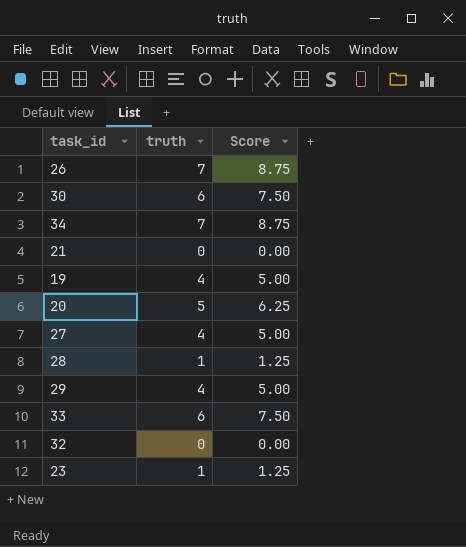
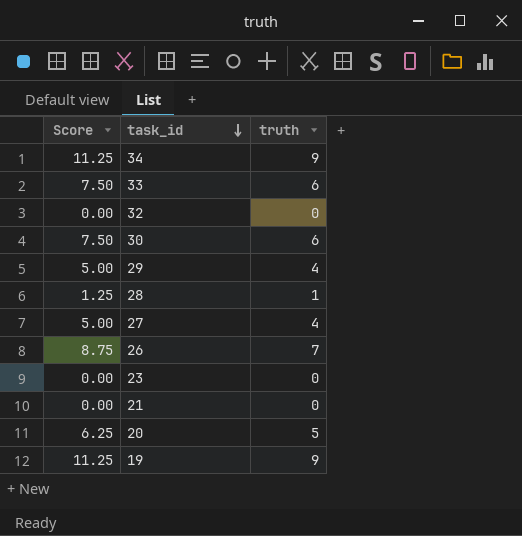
row order: none -> task_id descending
column Score | position: 3 -> 1
34 | Score: 8.75 -> 11.25
34 | truth: 7 -> 9
23 | Score: 1.25 -> 0.00
23 | truth: 1 -> 0
19 | Score: 5.00 -> 11.25
19 | truth: 4 -> 9

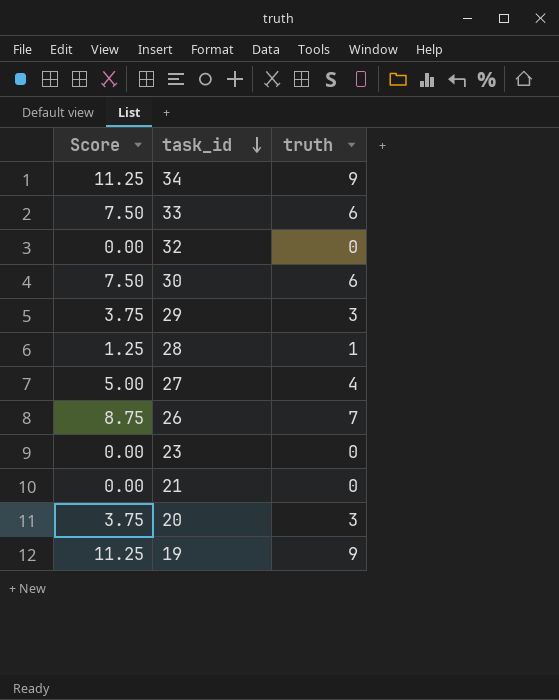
29 | Score: 5.00 -> 3.75
29 | truth: 4 -> 3
20 | Score: 6.25 -> 3.75
20 | truth: 5 -> 3

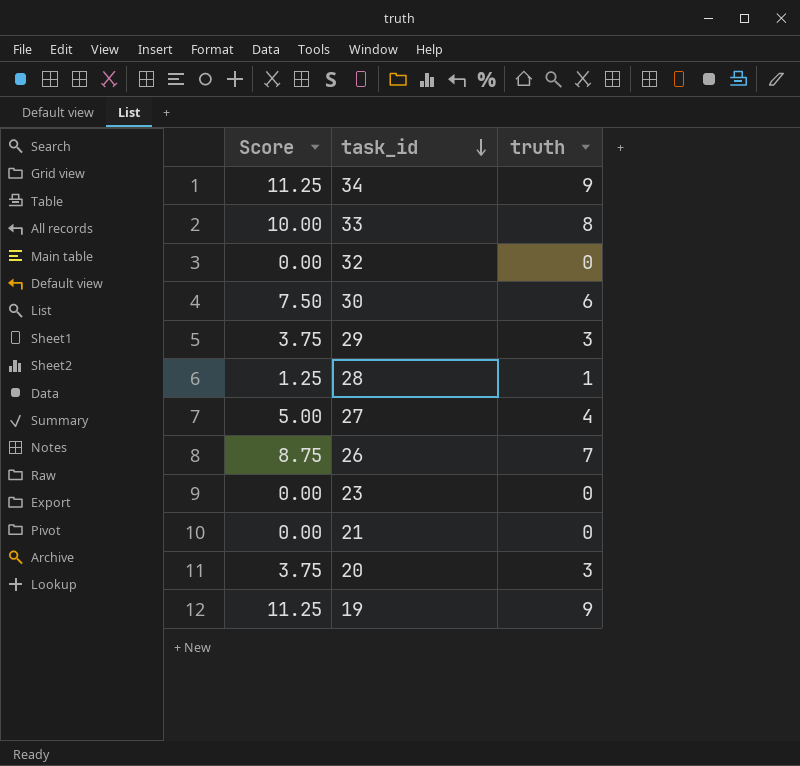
33 | Score: 7.50 -> 10.00
33 | truth: 6 -> 8

